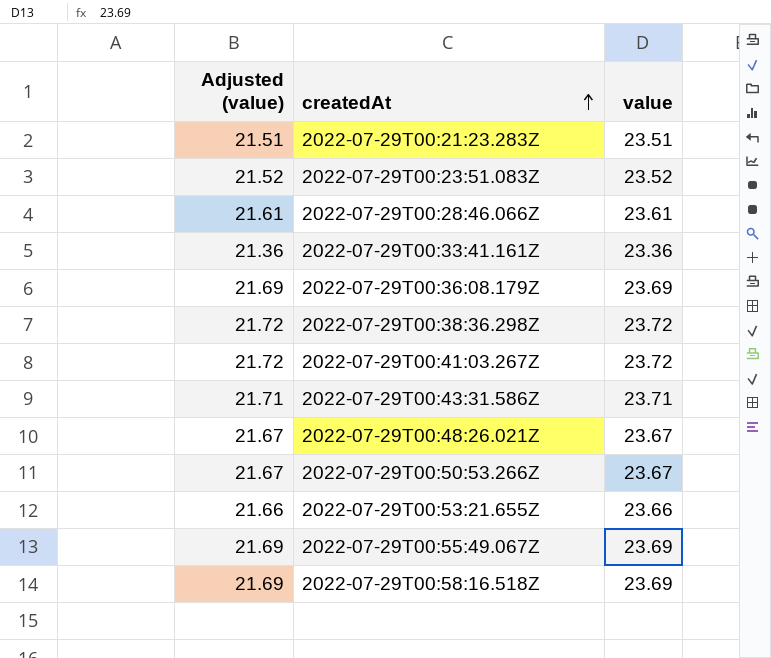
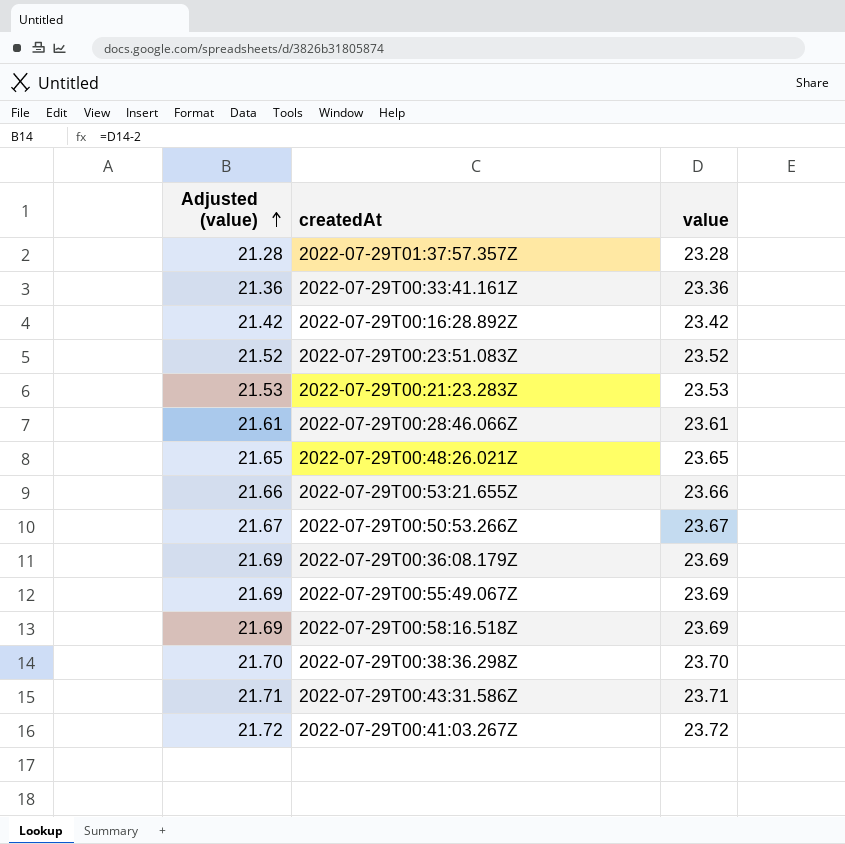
row order: createdAt ascending -> Adjusted (value) ascending
row 2022-07-29T01:37:57.357Z: none -> 21.28 | 23.28
row 2022-07-29T00:16:28.892Z: none -> 21.42 | 23.42
2022-07-29T00:21:23.283Z | Adjusted (value): 21.51 -> 21.53
2022-07-29T00:21:23.283Z | value: 23.51 -> 23.53
2022-07-29T00:48:26.021Z | Adjusted (value): 21.67 -> 21.65
2022-07-29T00:48:26.021Z | value: 23.67 -> 23.65
2022-07-29T00:38:36.298Z | Adjusted (value): 21.72 -> 21.70
2022-07-29T00:38:36.298Z | value: 23.72 -> 23.70

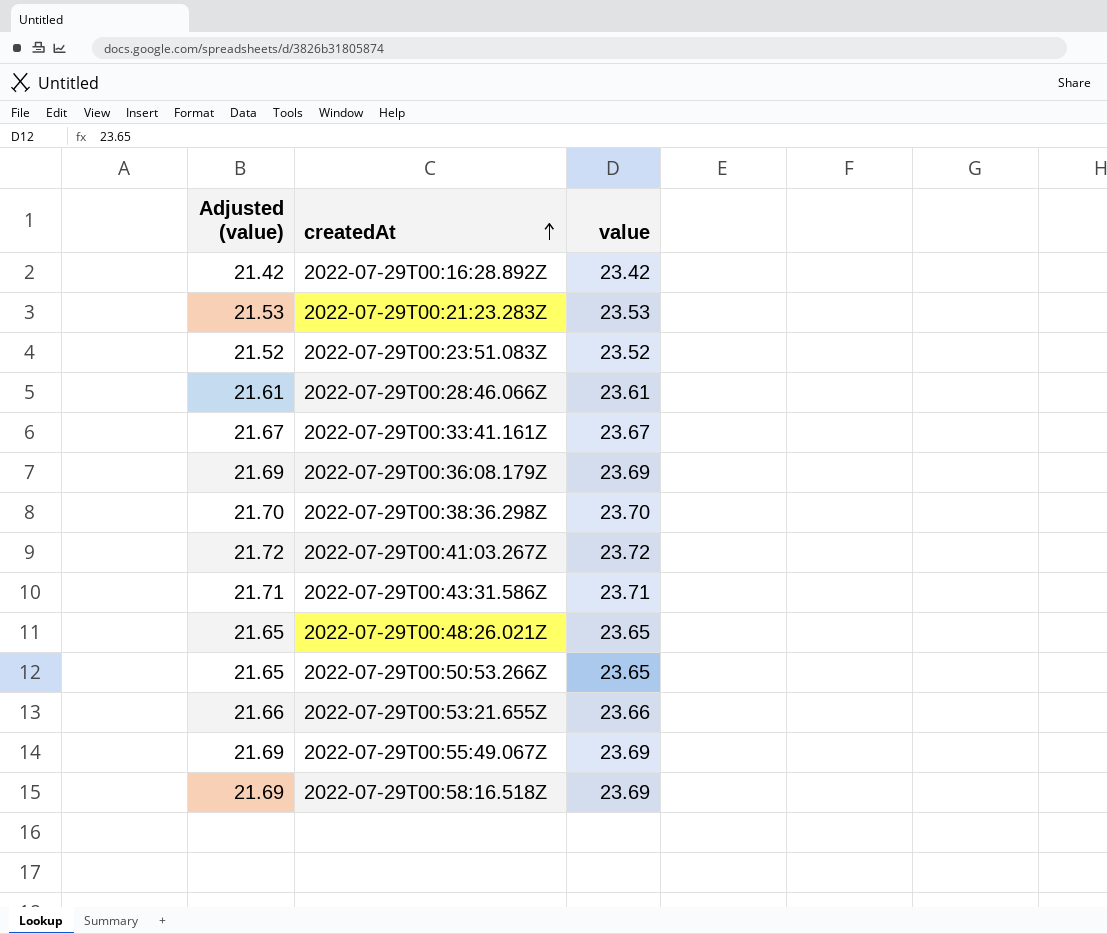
row order: Adjusted (value) ascending -> createdAt ascending
row 2022-07-29T01:37:57.357Z: 21.28 | 23.28 -> none
2022-07-29T00:33:41.161Z | Adjusted (value): 21.36 -> 21.67
2022-07-29T00:33:41.161Z | value: 23.36 -> 23.67
2022-07-29T00:50:53.266Z | Adjusted (value): 21.67 -> 21.65
2022-07-29T00:50:53.266Z | value: 23.67 -> 23.65

